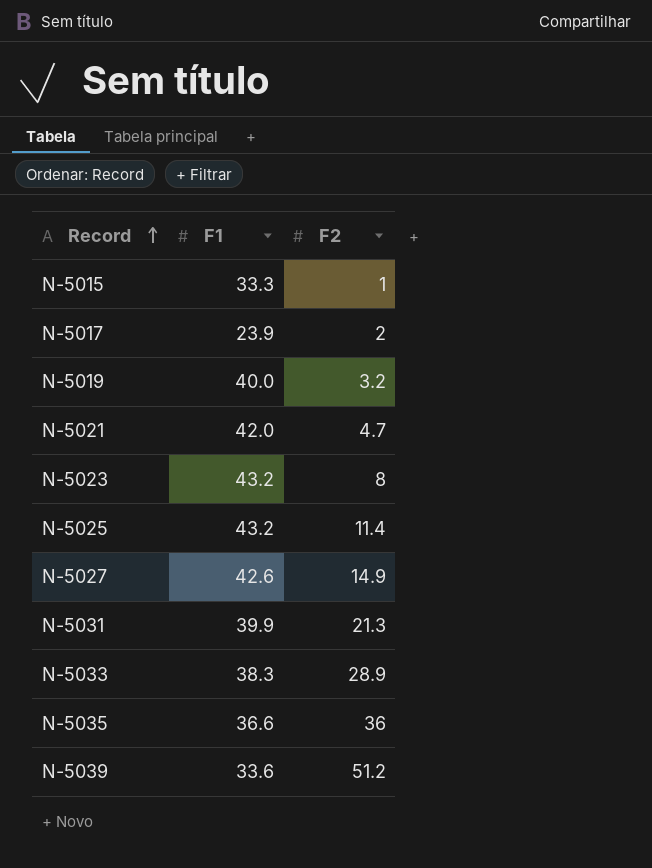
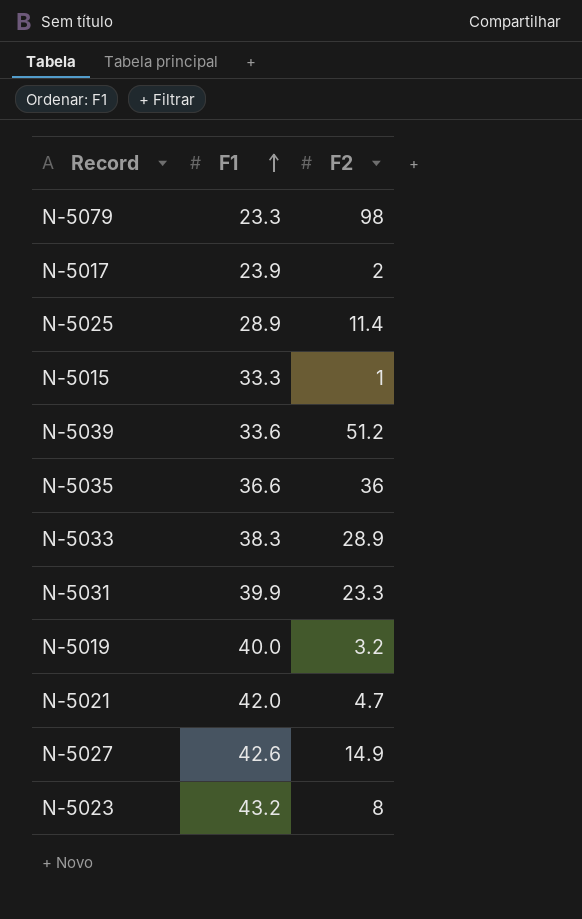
row order: Record ascending -> F1 ascending
row N-5079: none -> 23.3 | 98
N-5025 | F1: 43.2 -> 28.9
N-5031 | F2: 21.3 -> 23.3

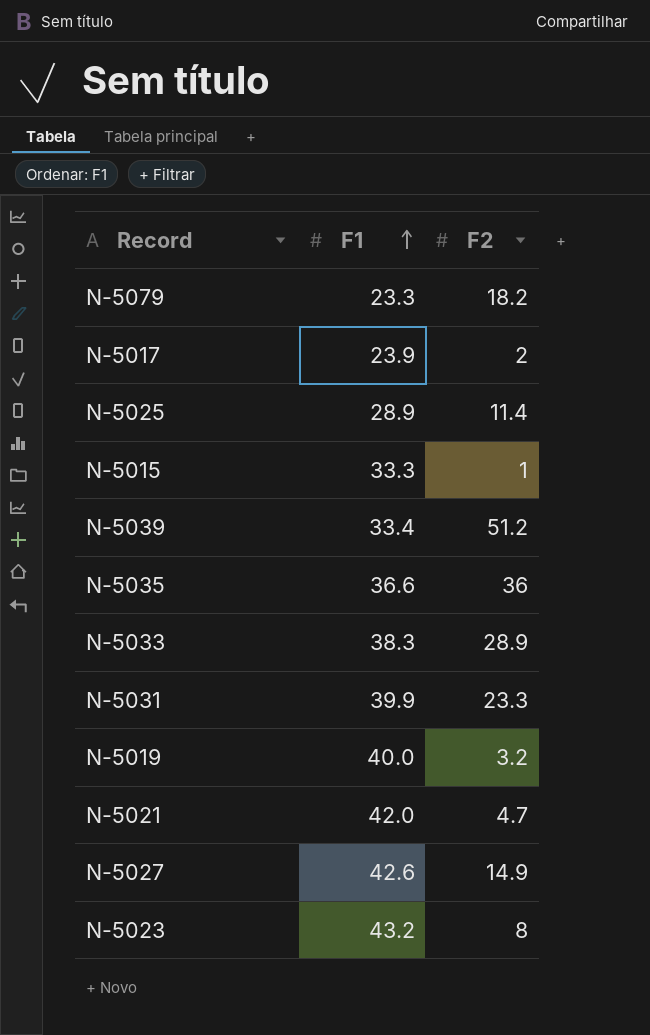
N-5079 | F2: 98 -> 18.2
N-5039 | F1: 33.6 -> 33.4

